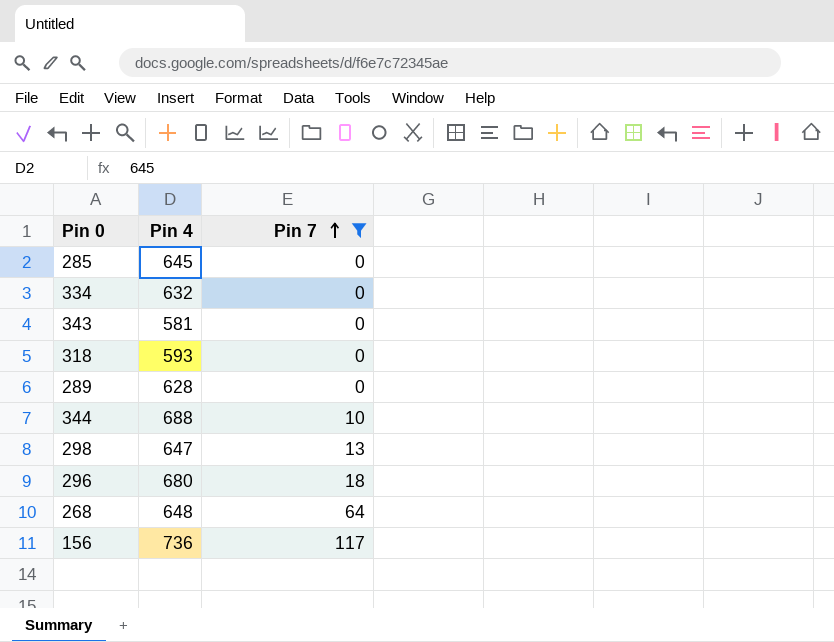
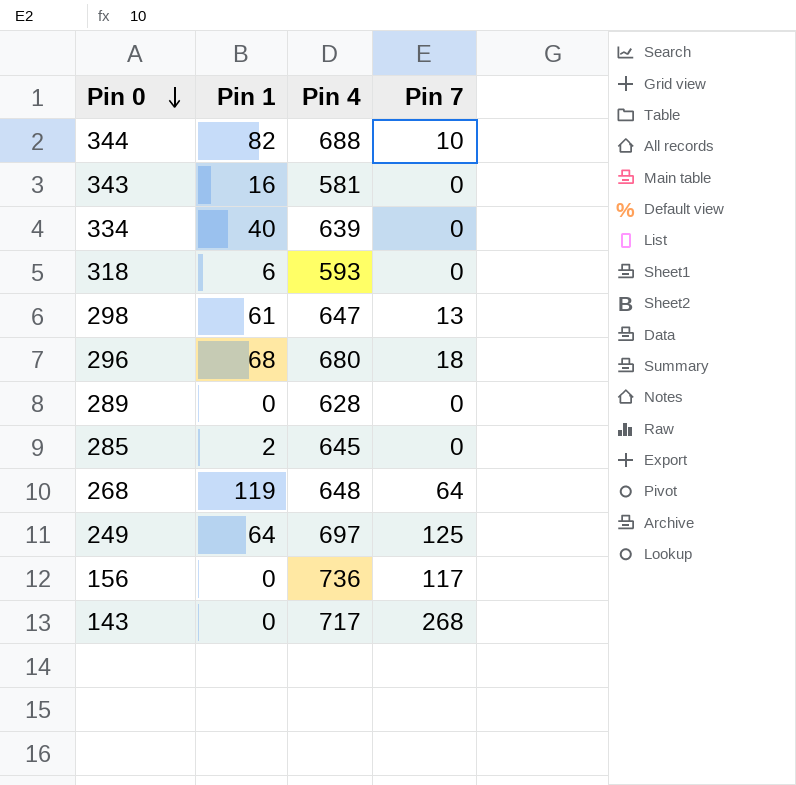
filter: Pin 7 <= 117 -> none
row order: Pin 7 ascending -> Pin 0 descending
column Pin 1 | position: none -> 2
334 | Pin 4: 632 -> 639

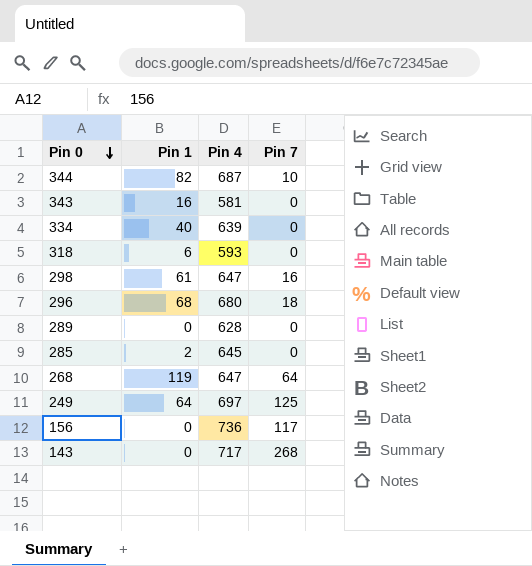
344 | Pin 4: 688 -> 687
298 | Pin 7: 13 -> 16
268 | Pin 4: 648 -> 647

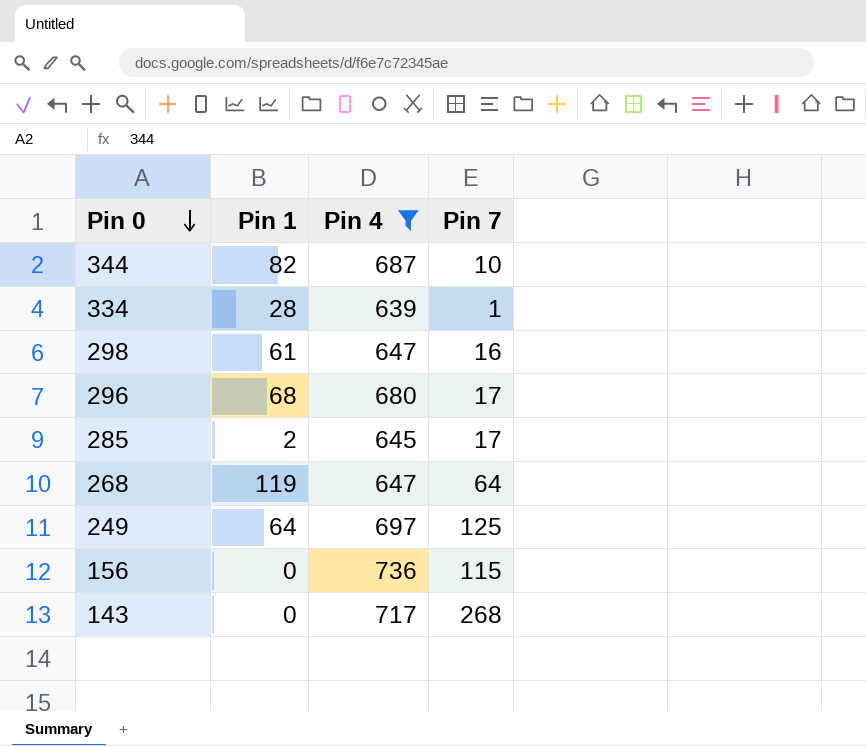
filter: none -> Pin 4 >= 639
334 | Pin 1: 40 -> 28
334 | Pin 7: 0 -> 1
296 | Pin 7: 18 -> 17
285 | Pin 7: 0 -> 17
156 | Pin 7: 117 -> 115

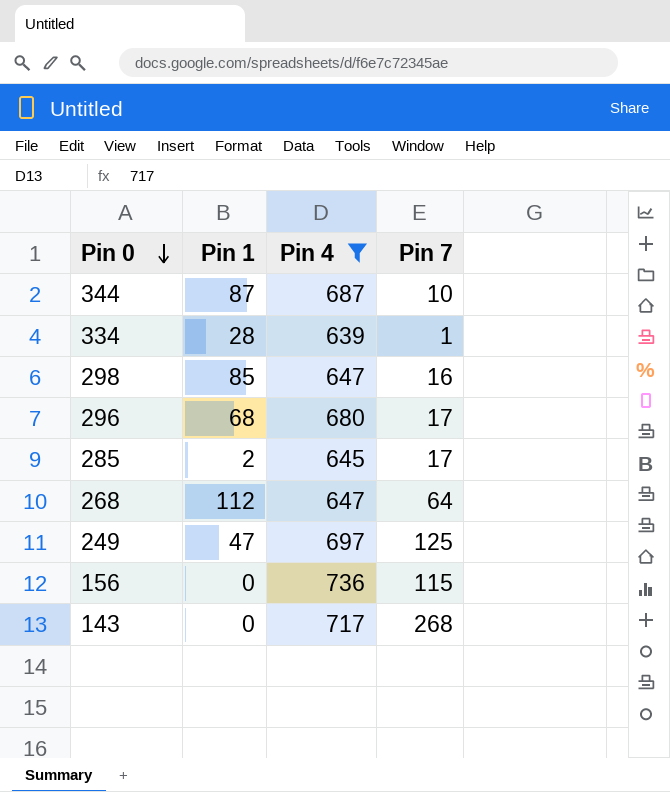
344 | Pin 1: 82 -> 87
298 | Pin 1: 61 -> 85
268 | Pin 1: 119 -> 112
249 | Pin 1: 64 -> 47

